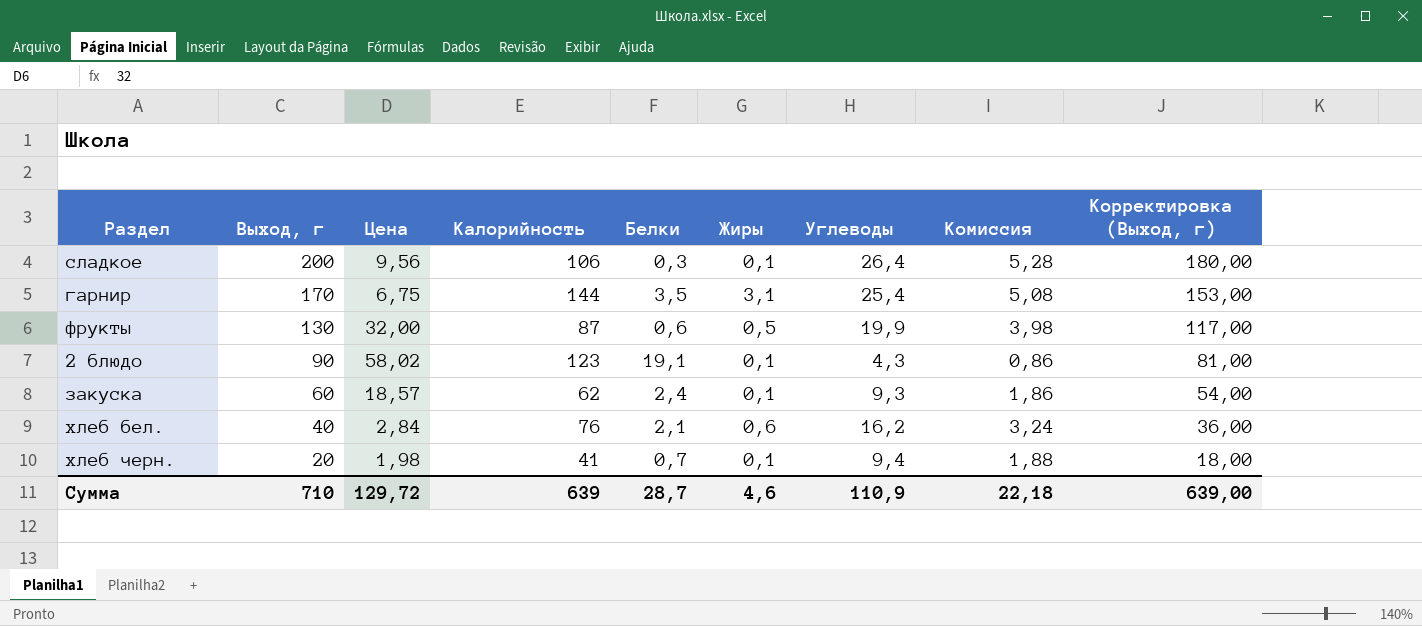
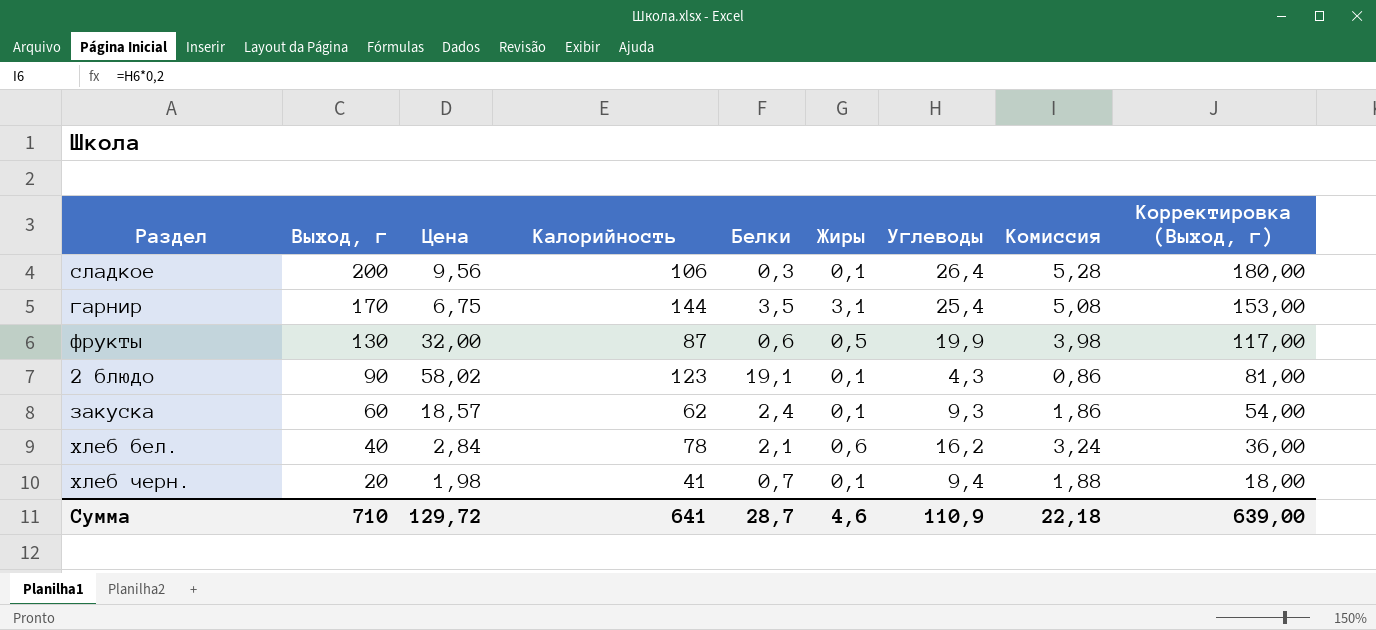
хлеб бел. | Калорийность: 76 -> 78
Сумма | Калорийность: 639 -> 641

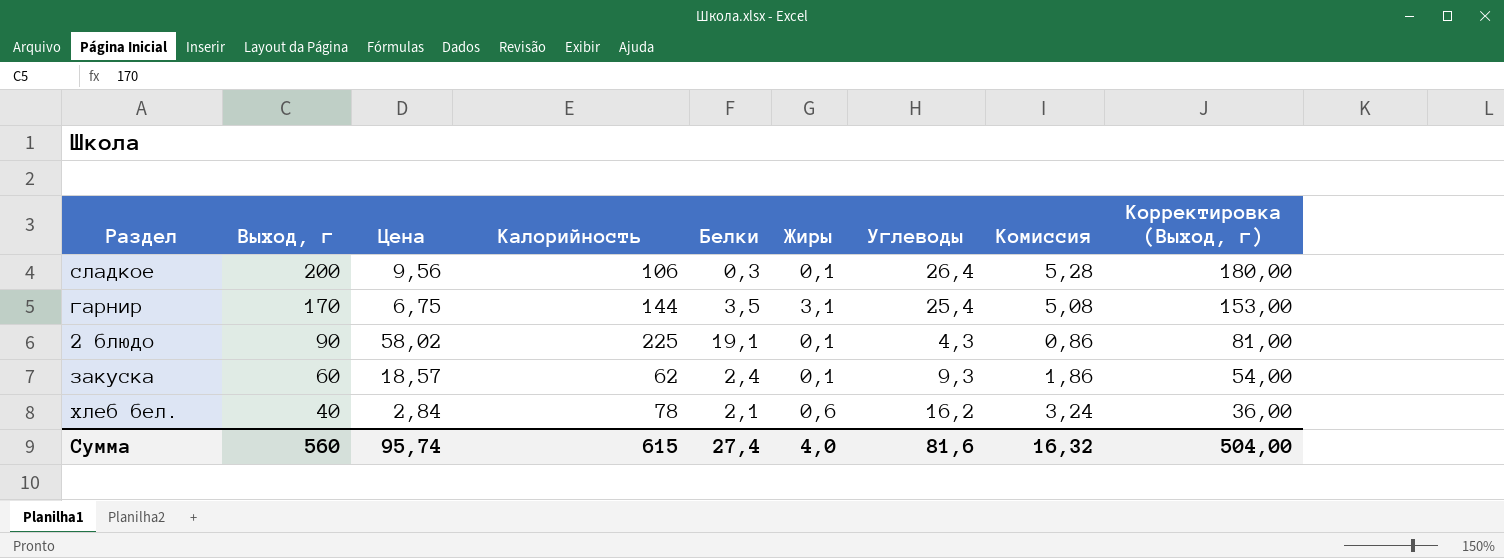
row фрукты: 130 | 32,00 | 87 | 0,6 | 0,5 | 19,9 | 3,98 | 117,00 -> none
row хлеб черн.: 20 | 1,98 | 41 | 0,7 | 0,1 | 9,4 | 1,88 | 18,00 -> none
2 блюдо | Калорийность: 123 -> 225
Сумма | Выход, г: 710 -> 560
Сумма | Цена: 129,72 -> 95,74
Сумма | Калорийность: 641 -> 615
Сумма | Белки: 28,7 -> 27,4
Сумма | Жиры: 4,6 -> 4,0
Сумма | Углеводы: 110,9 -> 81,6
Сумма | Комиссия: 22,18 -> 16,32
Сумма | Корректировка (Выход, г): 639,00 -> 504,00

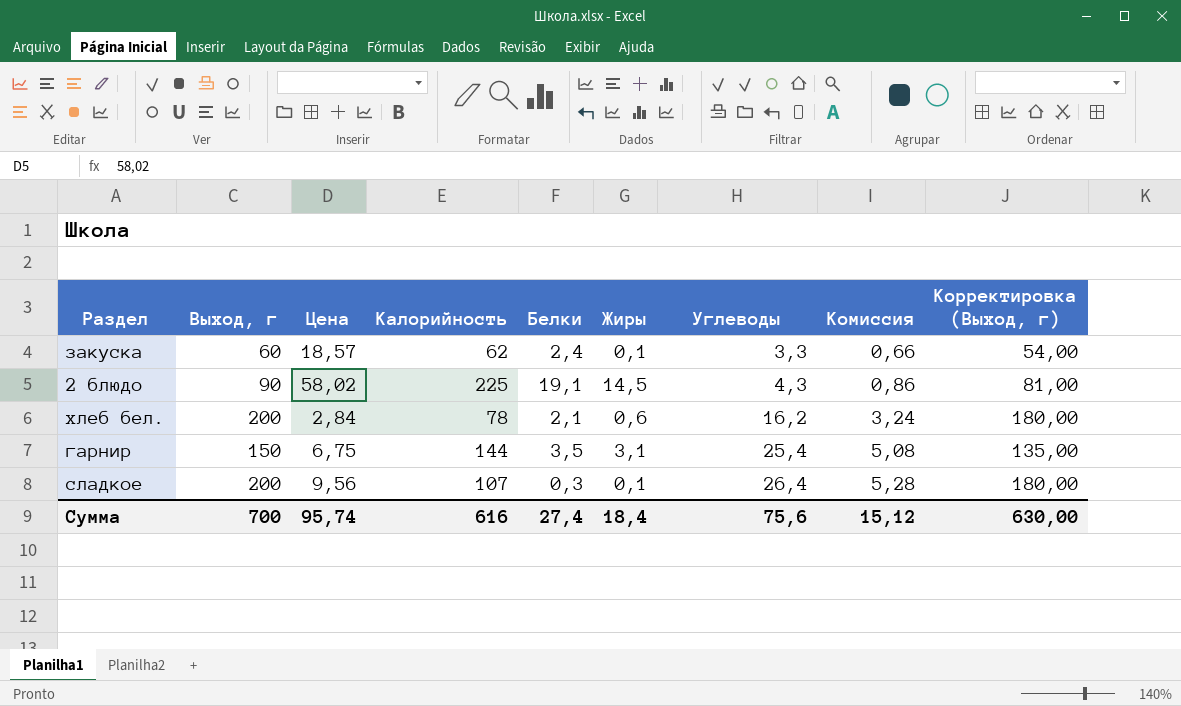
row order: Выход, г descending -> Углеводы ascending
закуска | Углеводы: 9,3 -> 3,3
закуска | Комиссия: 1,86 -> 0,66
2 блюдо | Жиры: 0,1 -> 14,5
хлеб бел. | Выход, г: 40 -> 200
хлеб бел. | Корректировка (Выход, г): 36,00 -> 180,00
гарнир | Выход, г: 170 -> 150
гарнир | Корректировка (Выход, г): 153,00 -> 135,00
сладкое | Калорийность: 106 -> 107
Сумма | Выход, г: 560 -> 700
Сумма | Калорийность: 615 -> 616
Сумма | Жиры: 4,0 -> 18,4
Сумма | Углеводы: 81,6 -> 75,6
Сумма | Комиссия: 16,32 -> 15,12
Сумма | Корректировка (Выход, г): 504,00 -> 630,00

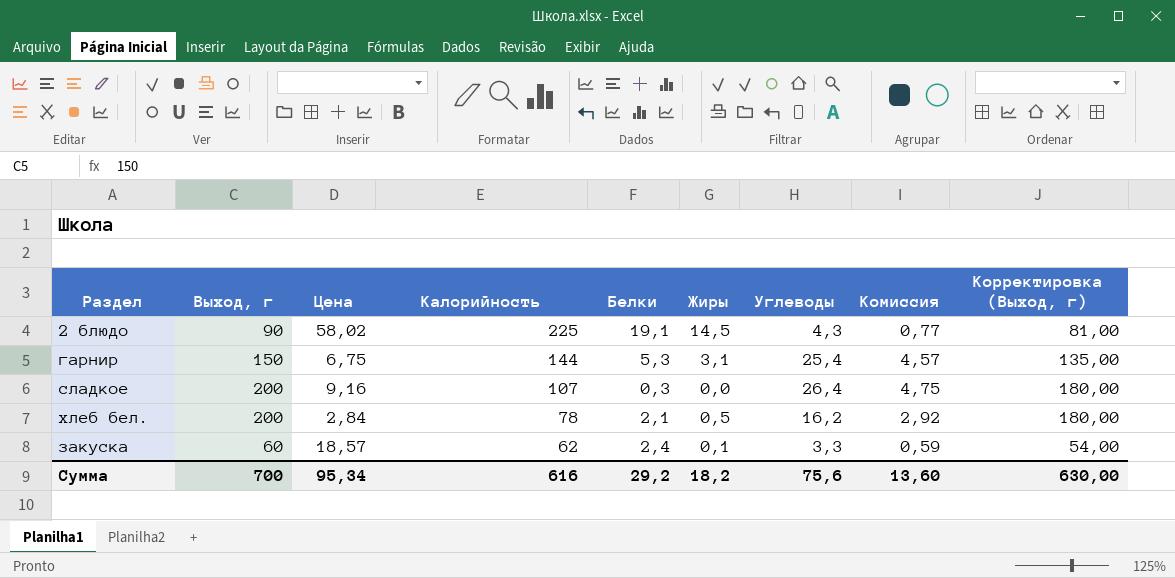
row order: Углеводы ascending -> Калорийность descending
column Комиссия | formula: [Углеводы] * 0,2 -> [Углеводы] * 0,18
гарнир | Белки: 3,5 -> 5,3
сладкое | Цена: 9,56 -> 9,16
сладкое | Жиры: 0,1 -> 0,0
хлеб бел. | Жиры: 0,6 -> 0,5
Сумма | Цена: 95,74 -> 95,34
Сумма | Белки: 27,4 -> 29,2
Сумма | Жиры: 18,4 -> 18,2
Сумма | Комиссия: 15,12 -> 13,60

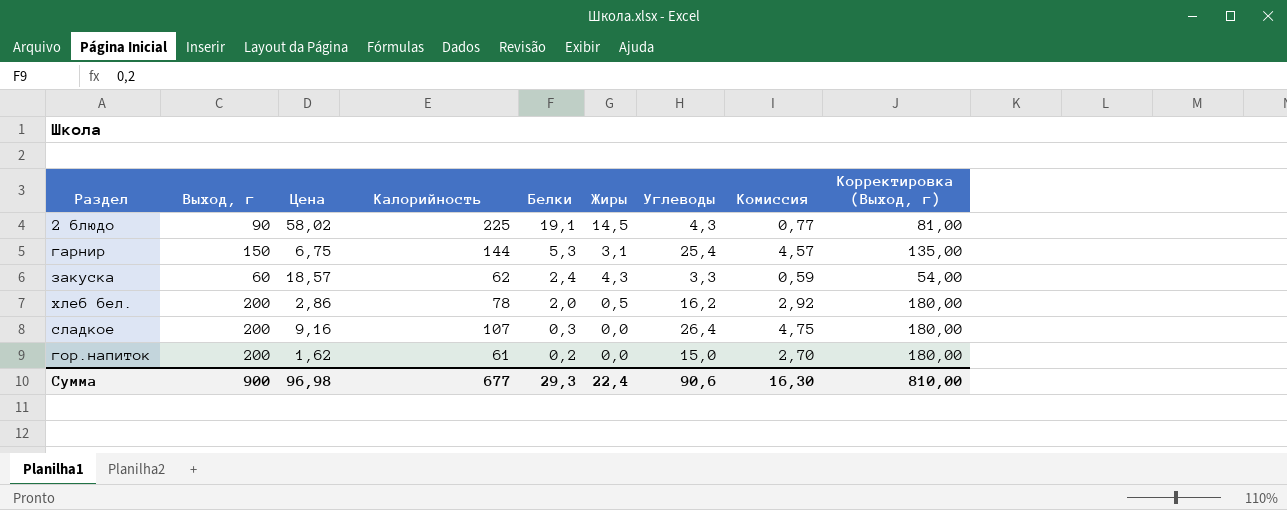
row order: Калорийность descending -> Белки descending
закуска | Жиры: 0,1 -> 4,3
хлеб бел. | Цена: 2,84 -> 2,86
хлеб бел. | Белки: 2,1 -> 2,0
row гор.напиток: none -> 200 | 1,62 | 61 | 0,2 | 0,0 | 15,0 | 2,70 | 180,00
Сумма | Выход, г: 700 -> 900
Сумма | Цена: 95,34 -> 96,98
Сумма | Калорийность: 616 -> 677
Сумма | Белки: 29,2 -> 29,3
Сумма | Жиры: 18,2 -> 22,4
Сумма | Углеводы: 75,6 -> 90,6
Сумма | Комиссия: 13,60 -> 16,30
Сумма | Корректировка (Выход, г): 630,00 -> 810,00

